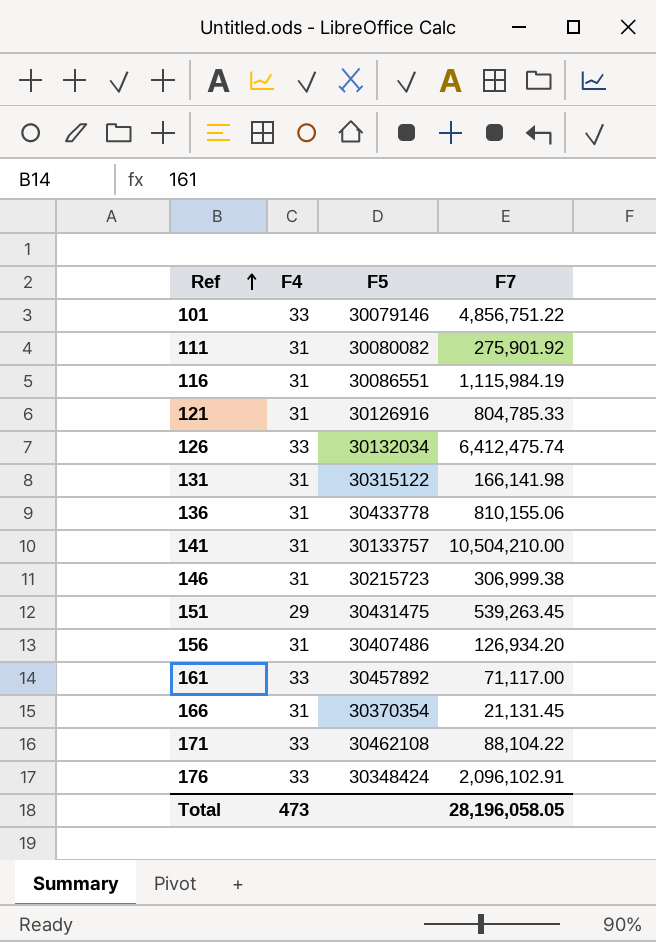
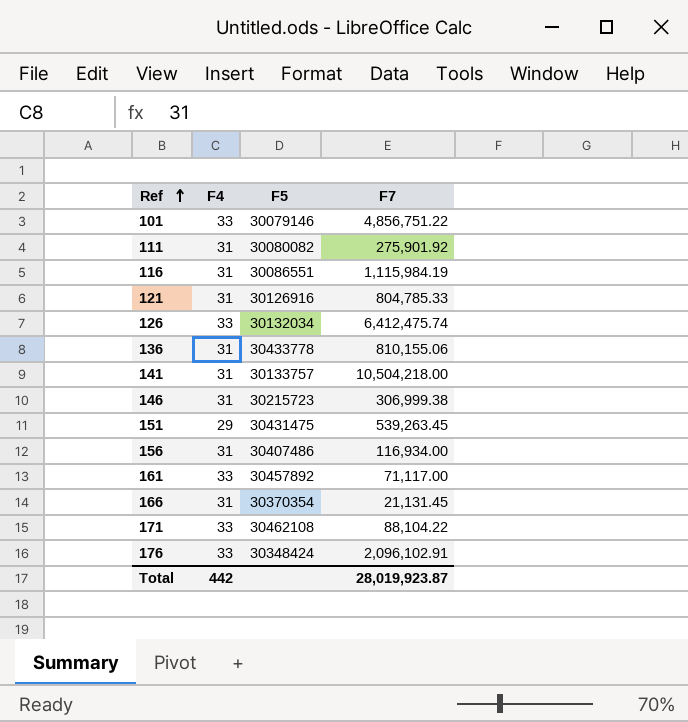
row 131: 31 | 30315122 | 166,141.98 -> none
141 | F7: 10,504,210.00 -> 10,504,218.00
156 | F7: 126,934.20 -> 116,934.00
Total | F4: 473 -> 442
Total | F7: 28,196,058.05 -> 28,019,923.87

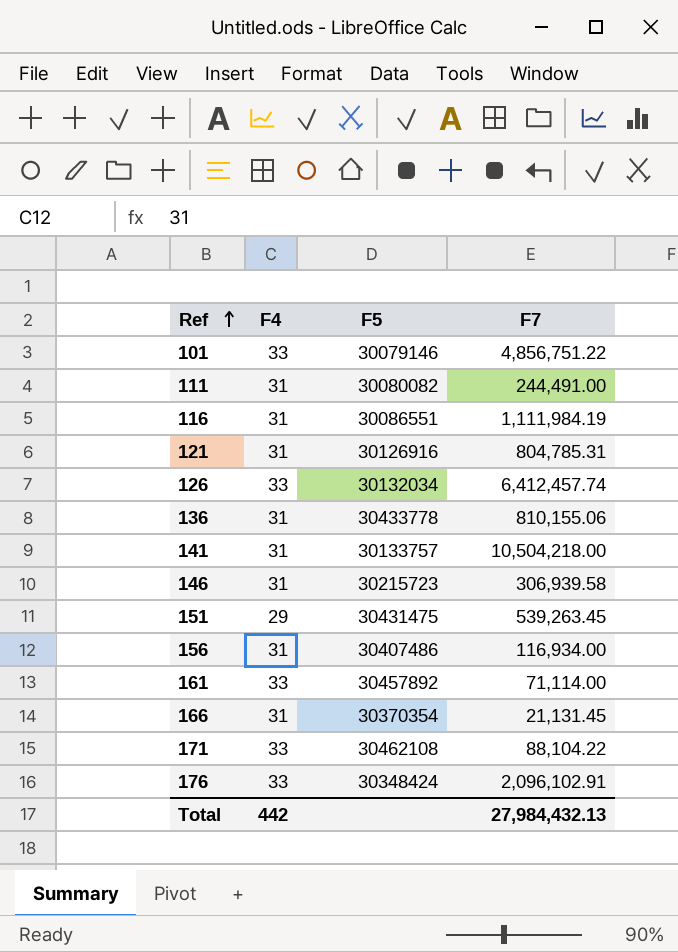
111 | F7: 275,901.92 -> 244,491.00
116 | F7: 1,115,984.19 -> 1,111,984.19
121 | F7: 804,785.33 -> 804,785.31
126 | F7: 6,412,475.74 -> 6,412,457.74
146 | F7: 306,999.38 -> 306,939.58
161 | F7: 71,117.00 -> 71,114.00
Total | F7: 28,019,923.87 -> 27,984,432.13

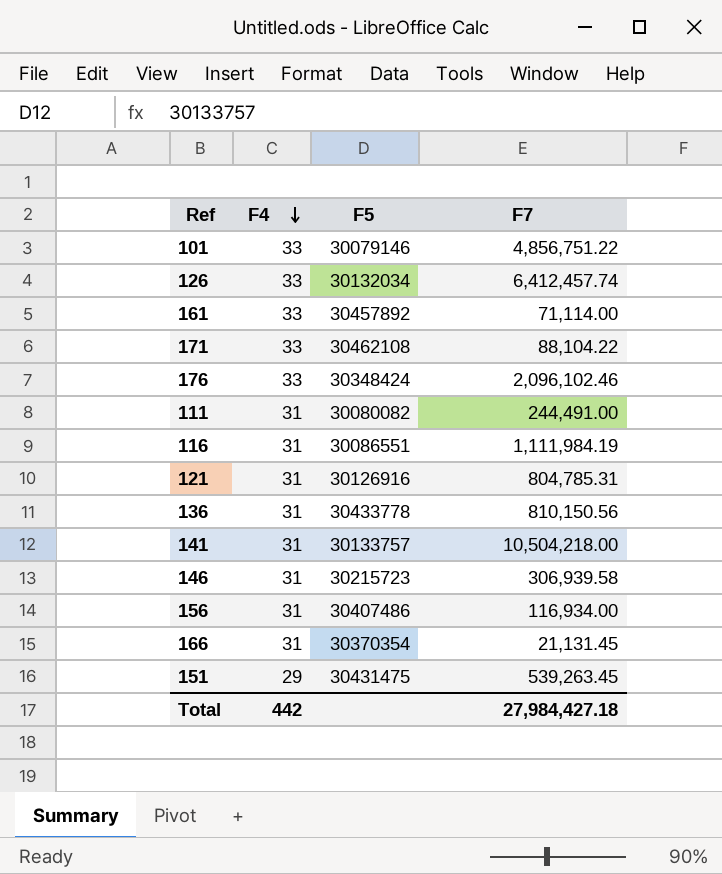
row order: Ref ascending -> F4 descending
176 | F7: 2,096,102.91 -> 2,096,102.46
136 | F7: 810,155.06 -> 810,150.56
Total | F7: 27,984,432.13 -> 27,984,427.18

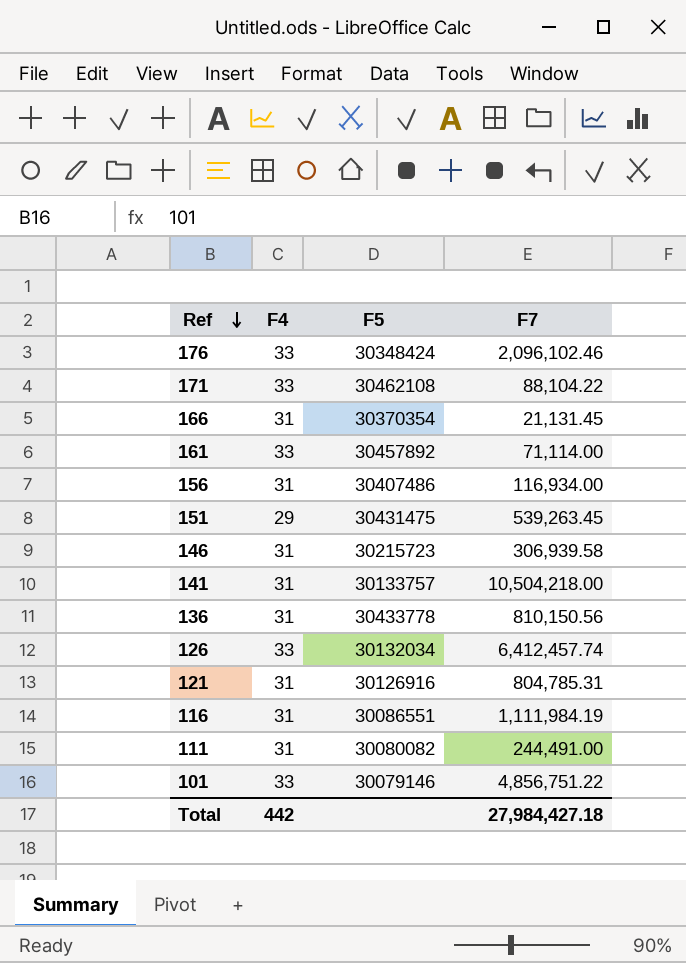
row order: F4 descending -> Ref descending

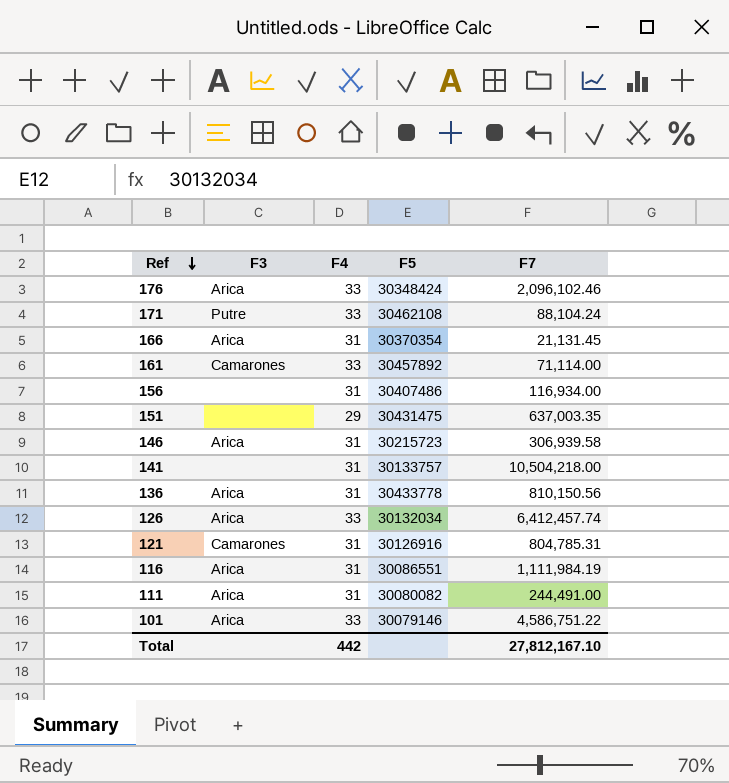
column F3 | position: none -> 2
171 | F7: 88,104.22 -> 88,104.24
151 | F7: 539,263.45 -> 637,003.35
101 | F7: 4,856,751.22 -> 4,586,751.22
Total | F7: 27,984,427.18 -> 27,812,167.10

